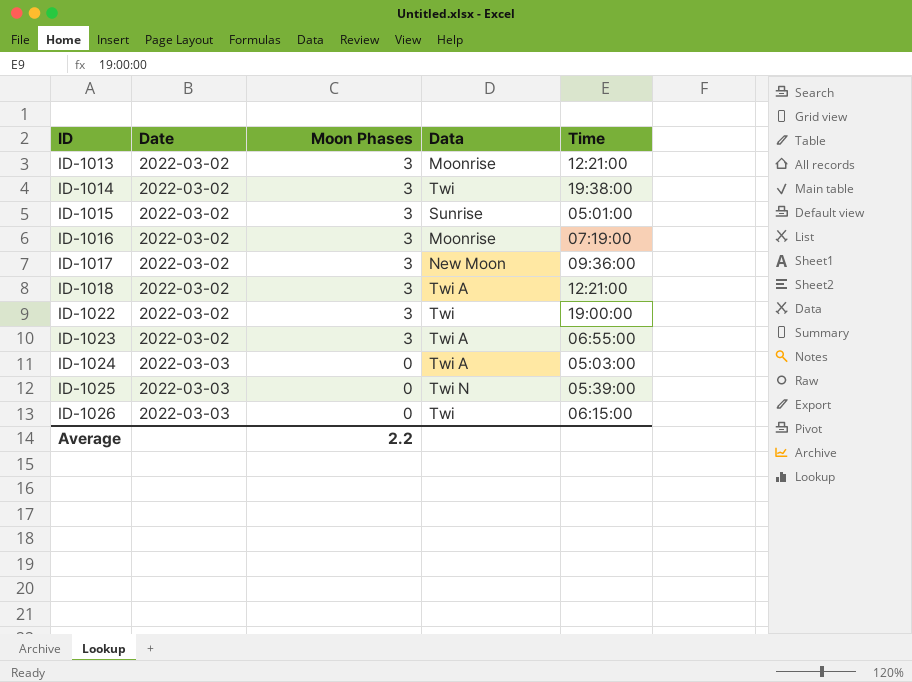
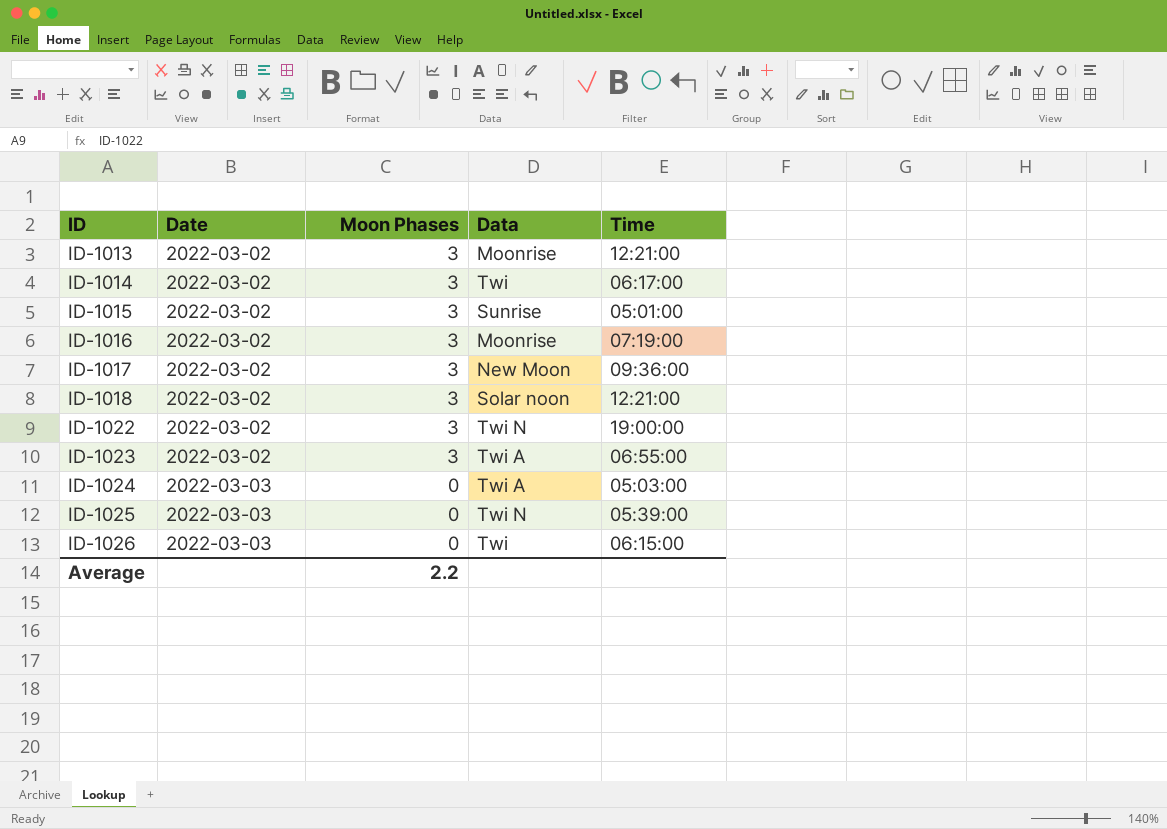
ID-1014 | Time: 19:38:00 -> 06:17:00
ID-1018 | Data: Twi A -> Solar noon
ID-1022 | Data: Twi -> Twi N

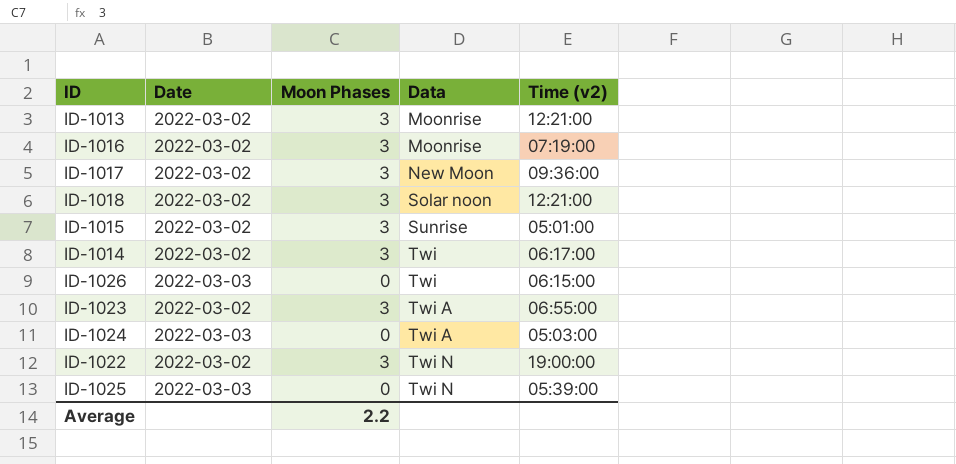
row order: ID ascending -> Data ascending
column name: Time -> Time (v2)

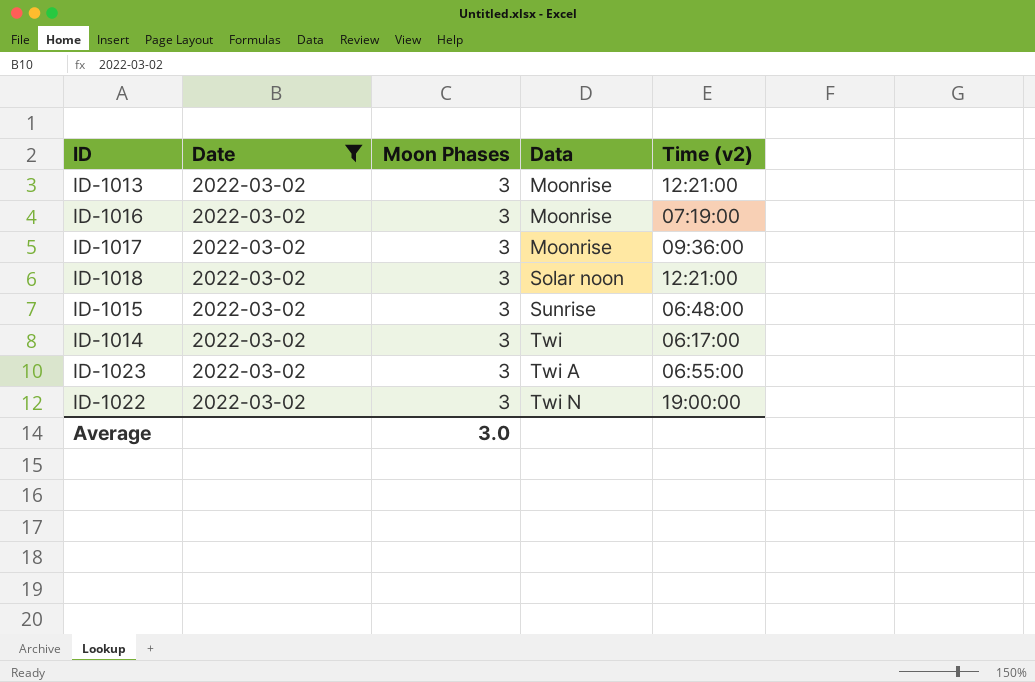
filter: none -> Date = 2022-03-02
ID-1017 | Data: New Moon -> Moonrise
ID-1015 | Time (v2): 05:01:00 -> 06:48:00
Average | Moon Phases: 2.2 -> 3.0

